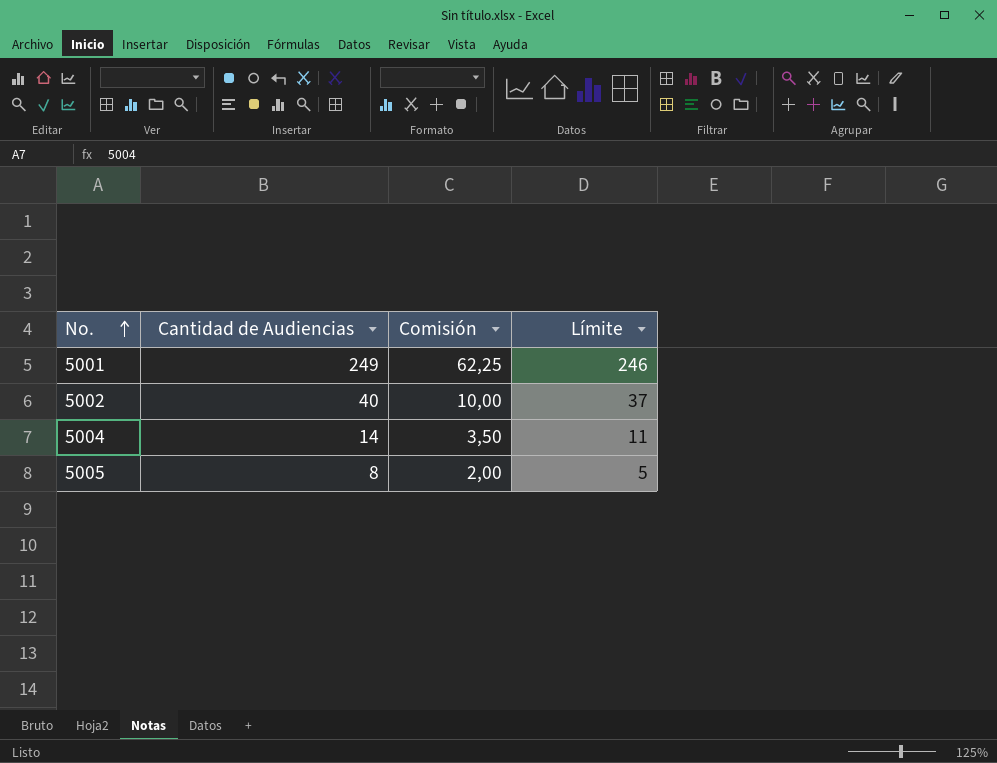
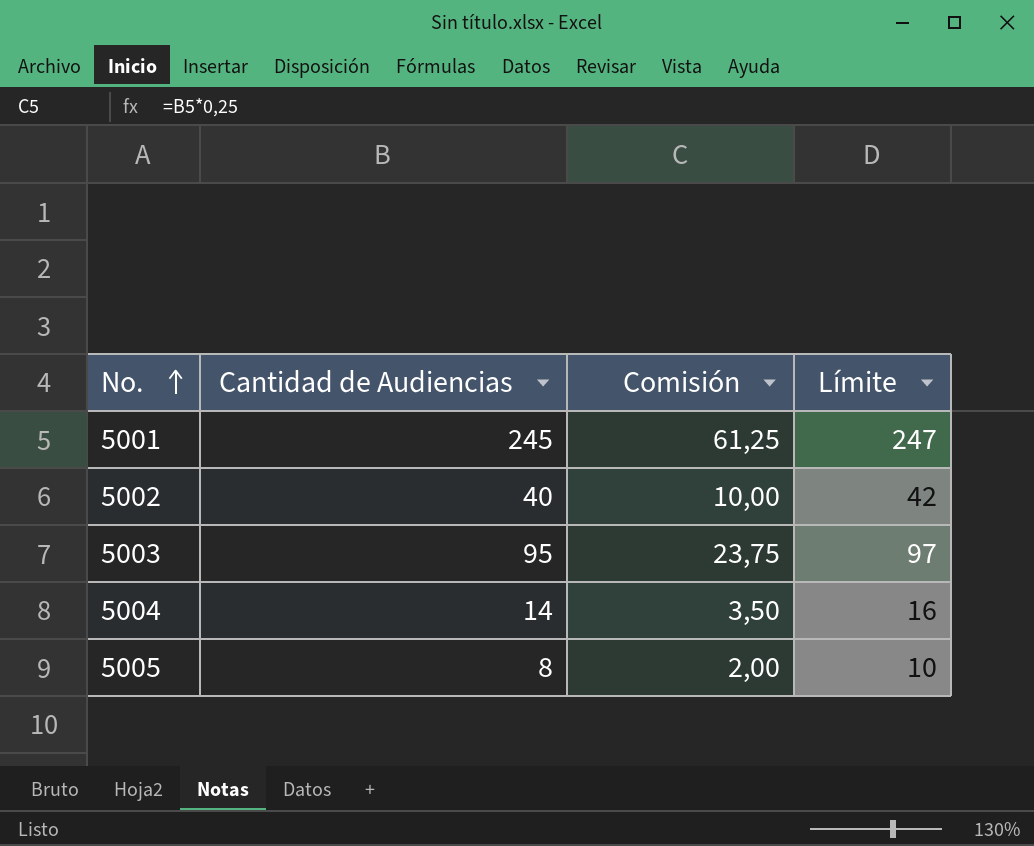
column Límite | formula: [Cantidad de Audiencias] - 3 -> [Cantidad de Audiencias] + 2
5001 | Cantidad de Audiencias: 249 -> 245
5001 | Comisión: 62,25 -> 61,25
row 5003: none -> 95 | 23,75 | 97

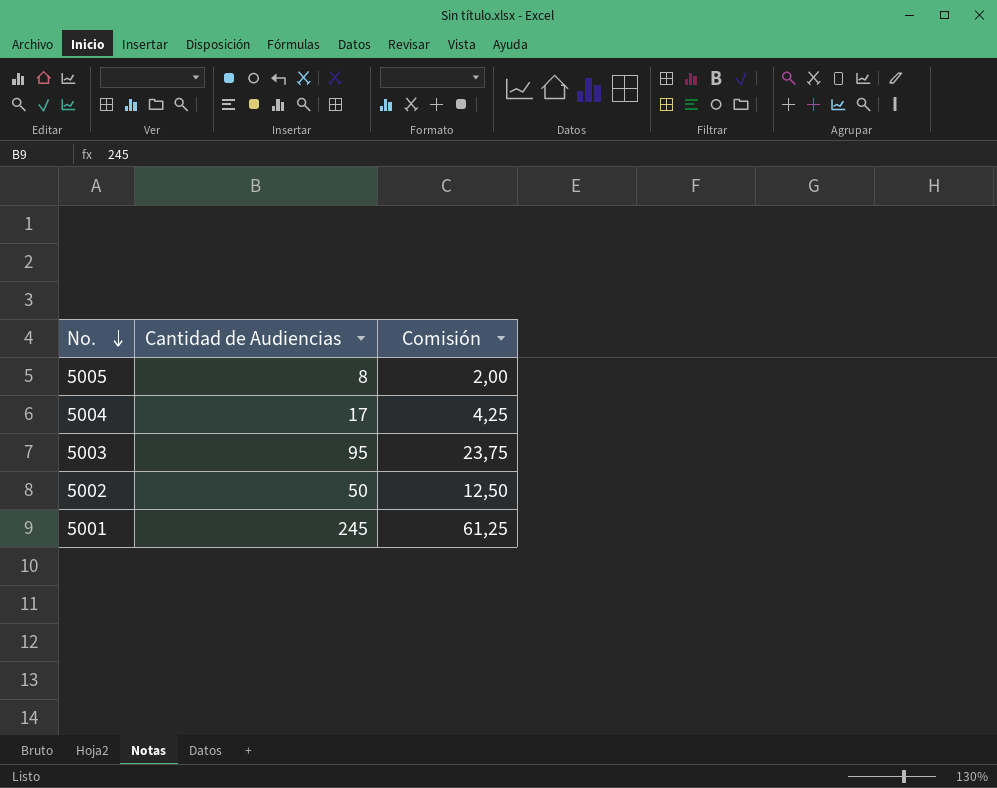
row order: No. ascending -> No. descending
column Límite | formula: [Cantidad de Audiencias] + 2 -> none
5004 | Cantidad de Audiencias: 14 -> 17
5004 | Comisión: 3,50 -> 4,25
5002 | Cantidad de Audiencias: 40 -> 50
5002 | Comisión: 10,00 -> 12,50

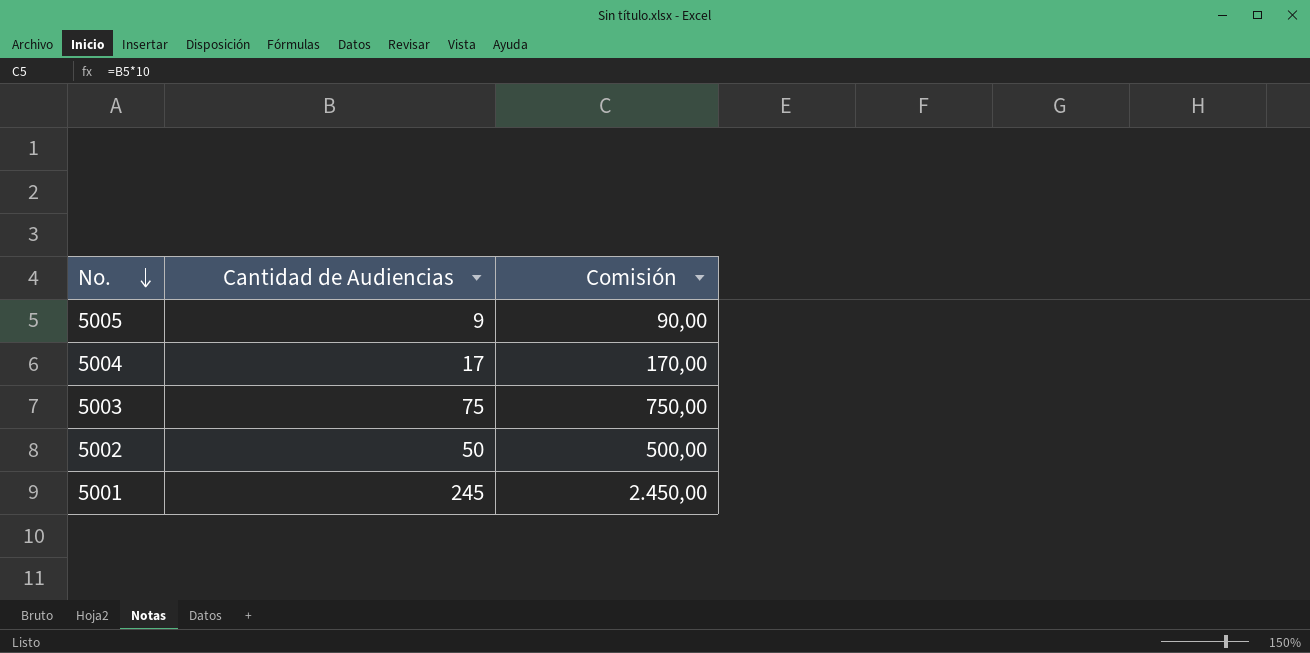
column Comisión | formula: [Cantidad de Audiencias] * 0,25 -> [Cantidad de Audiencias] * 10
5005 | Cantidad de Audiencias: 8 -> 9
5003 | Cantidad de Audiencias: 95 -> 75

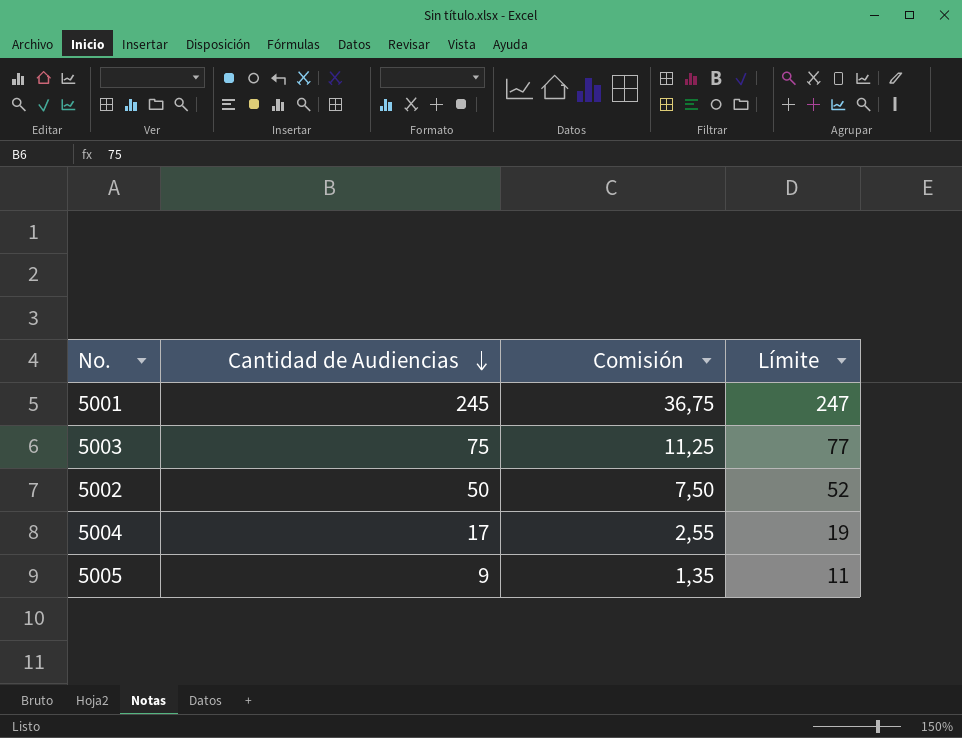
row order: No. descending -> Cantidad de Audiencias descending
column Comisión | formula: [Cantidad de Audiencias] * 10 -> [Cantidad de Audiencias] * 0,15
column Límite | formula: none -> [Cantidad de Audiencias] + 2

